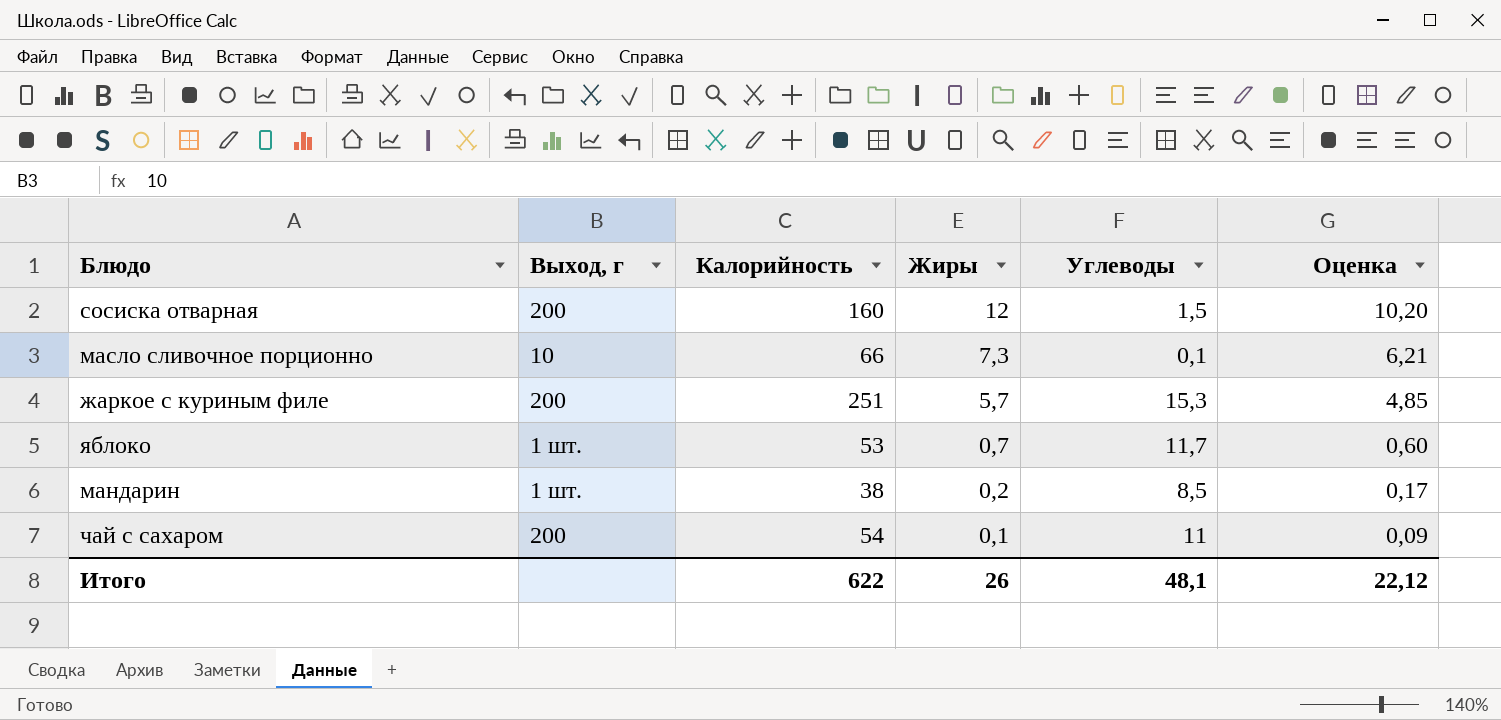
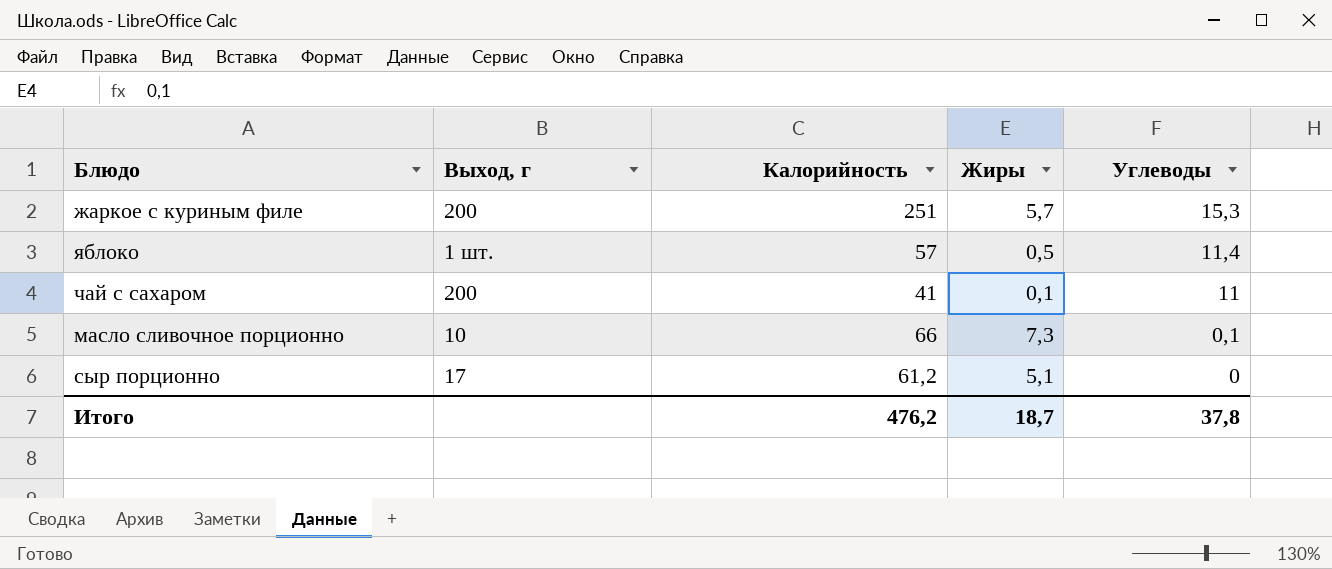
row order: Жиры descending -> Углеводы descending
column Оценка | formula: [Жиры] * 0,85 -> none
row сосиска отварная: 200 | 160 | 12 | 1,5 | 10,20 -> none
row мандарин: 1 шт. | 38 | 0,2 | 8,5 | 0,17 -> none
яблоко | Калорийность: 53 -> 57
яблоко | Жиры: 0,7 -> 0,5
яблоко | Углеводы: 11,7 -> 11,4
чай с сахаром | Калорийность: 54 -> 41
row сыр порционно: none -> 17 | 61,2 | 5,1 | 0
Итого | Калорийность: 622 -> 476,2
Итого | Жиры: 26 -> 18,7
Итого | Углеводы: 48,1 -> 37,8

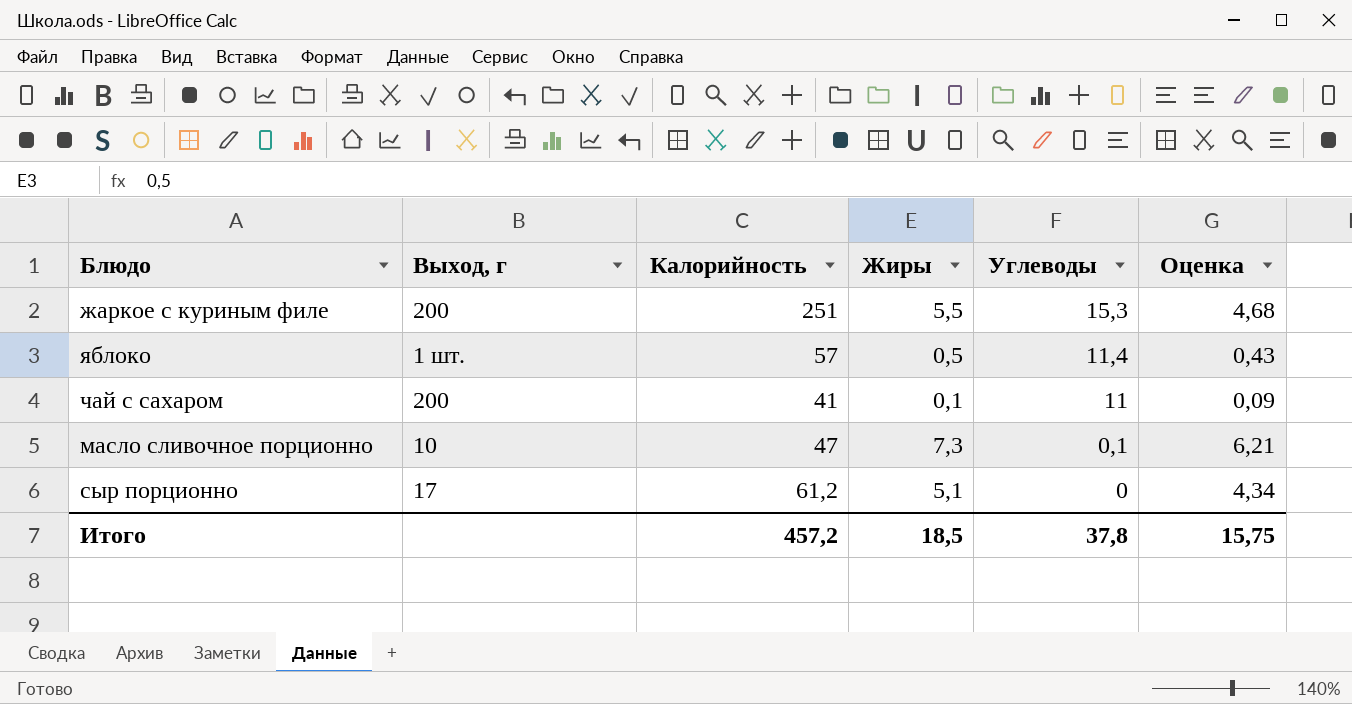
column Оценка | formula: none -> [Жиры] * 0,85
жаркое с куриным филе | Жиры: 5,7 -> 5,5
масло сливочное порционно | Калорийность: 66 -> 47
Итого | Калорийность: 476,2 -> 457,2
Итого | Жиры: 18,7 -> 18,5

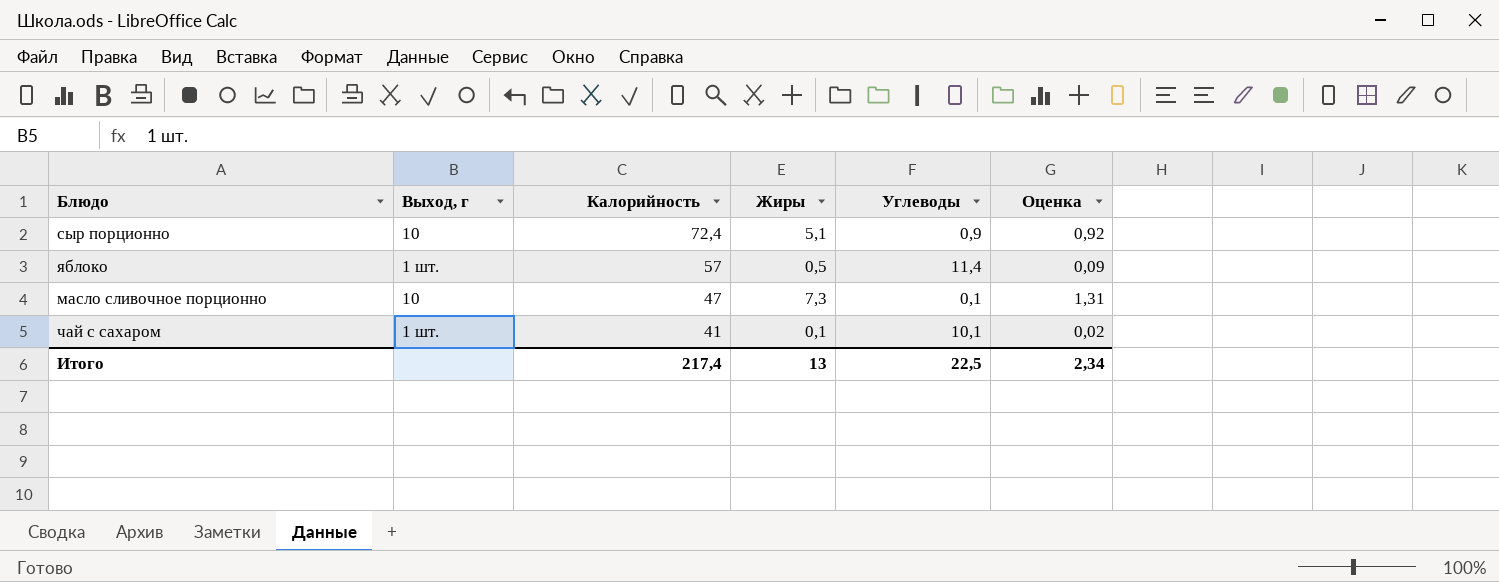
row order: Углеводы descending -> Калорийность descending
column Оценка | formula: [Жиры] * 0,85 -> [Жиры] * 0,18
row жаркое с куриным филе: 200 | 251 | 5,5 | 15,3 | 4,68 -> none
сыр порционно | Выход, г: 17 -> 10
сыр порционно | Калорийность: 61,2 -> 72,4
сыр порционно | Углеводы: 0 -> 0,9
чай с сахаром | Выход, г: 200 -> 1 шт.
чай с сахаром | Углеводы: 11 -> 10,1
Итого | Калорийность: 457,2 -> 217,4
Итого | Жиры: 18,5 -> 13
Итого | Углеводы: 37,8 -> 22,5
Итого | Оценка: 15,75 -> 2,34

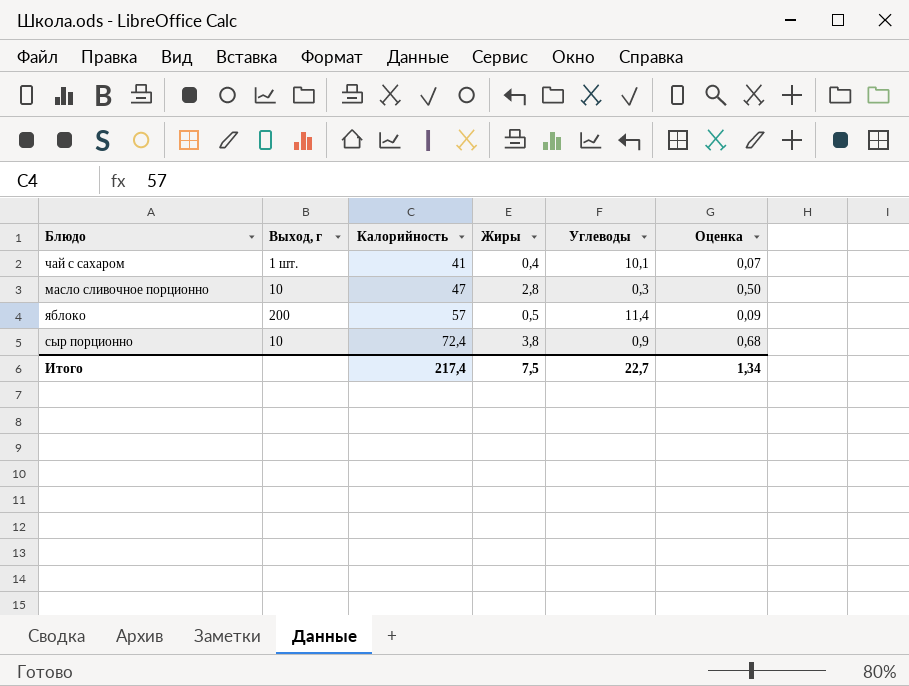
row order: Калорийность descending -> Калорийность ascending
чай с сахаром | Жиры: 0,1 -> 0,4
чай с сахаром | Оценка: 0,02 -> 0,07
масло сливочное порционно | Жиры: 7,3 -> 2,8
масло сливочное порционно | Углеводы: 0,1 -> 0,3
масло сливочное порционно | Оценка: 1,31 -> 0,50
яблоко | Выход, г: 1 шт. -> 200
сыр порционно | Жиры: 5,1 -> 3,8
сыр порционно | Оценка: 0,92 -> 0,68
Итого | Жиры: 13 -> 7,5
Итого | Углеводы: 22,5 -> 22,7
Итого | Оценка: 2,34 -> 1,34

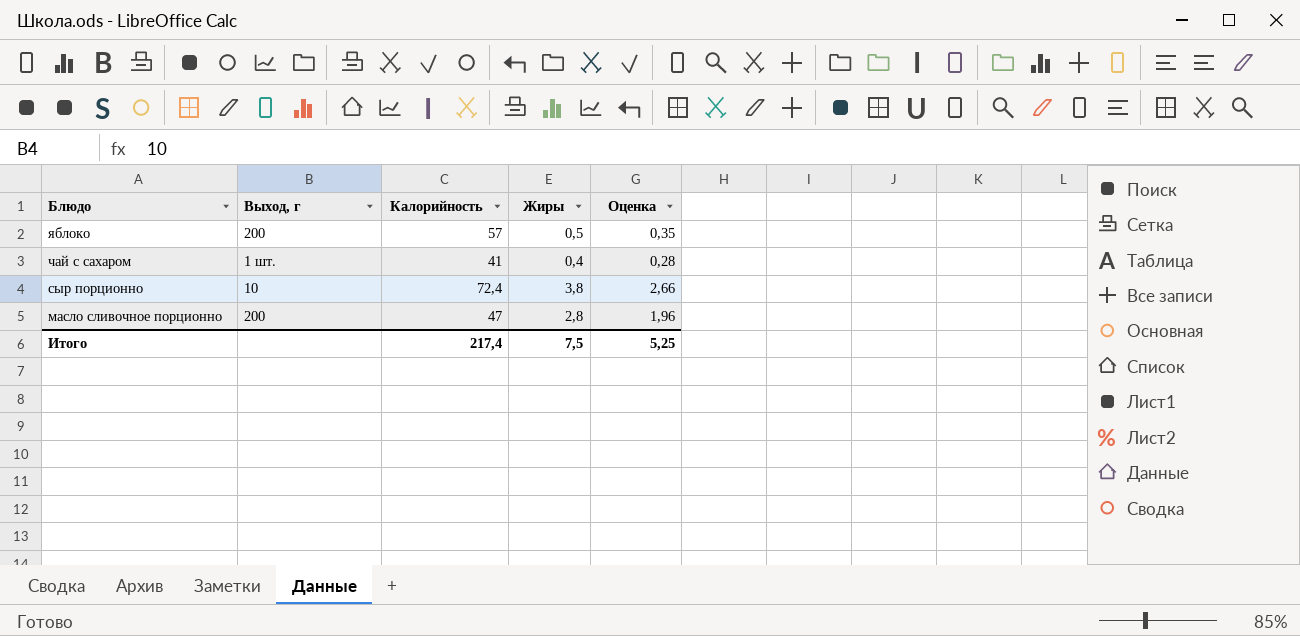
row order: Калорийность ascending -> Блюдо descending
column Углеводы | position: 5 -> none
column Оценка | formula: [Жиры] * 0,18 -> [Жиры] * 0,7
масло сливочное порционно | Выход, г: 10 -> 200
Итого | Оценка: 1,34 -> 5,25

